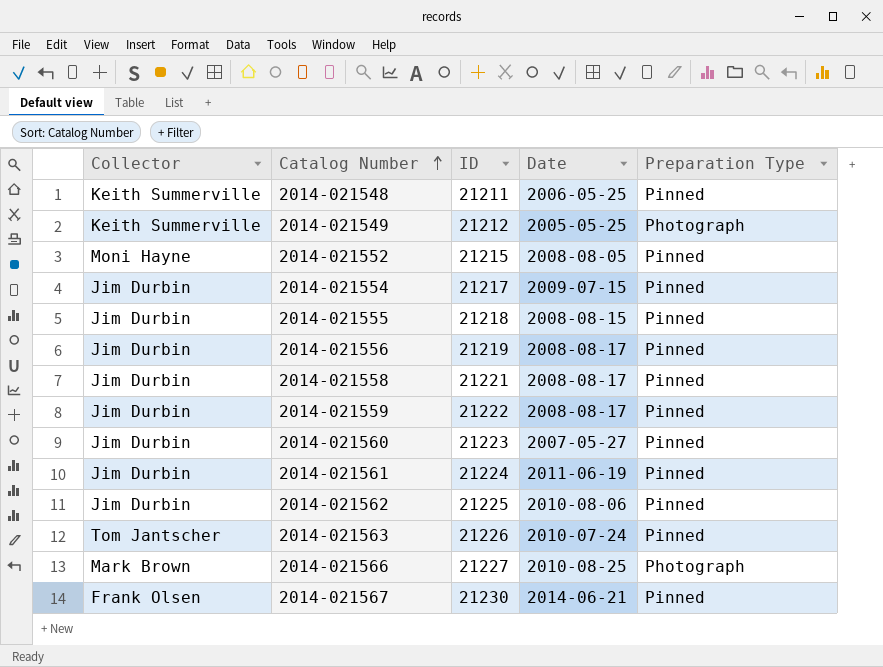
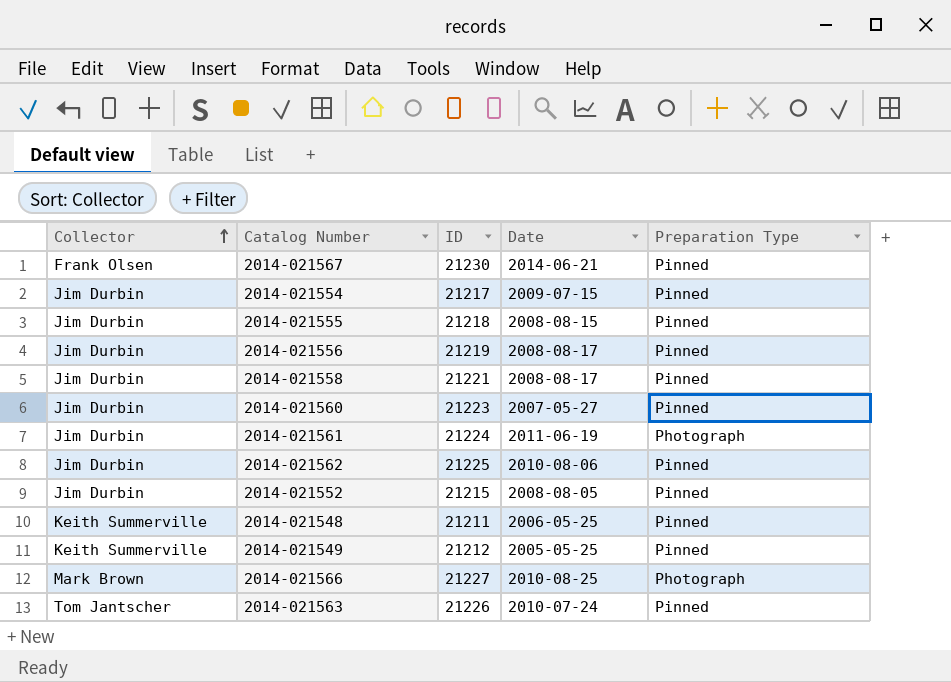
row order: Catalog Number ascending -> Collector ascending
row 2014-021559: Jim Durbin | 21222 | 2008-08-17 | Pinned -> none
2014-021561 | Preparation Type: Pinned -> Photograph
2014-021552 | Collector: Moni Hayne -> Jim Durbin
2014-021549 | Preparation Type: Photograph -> Pinned

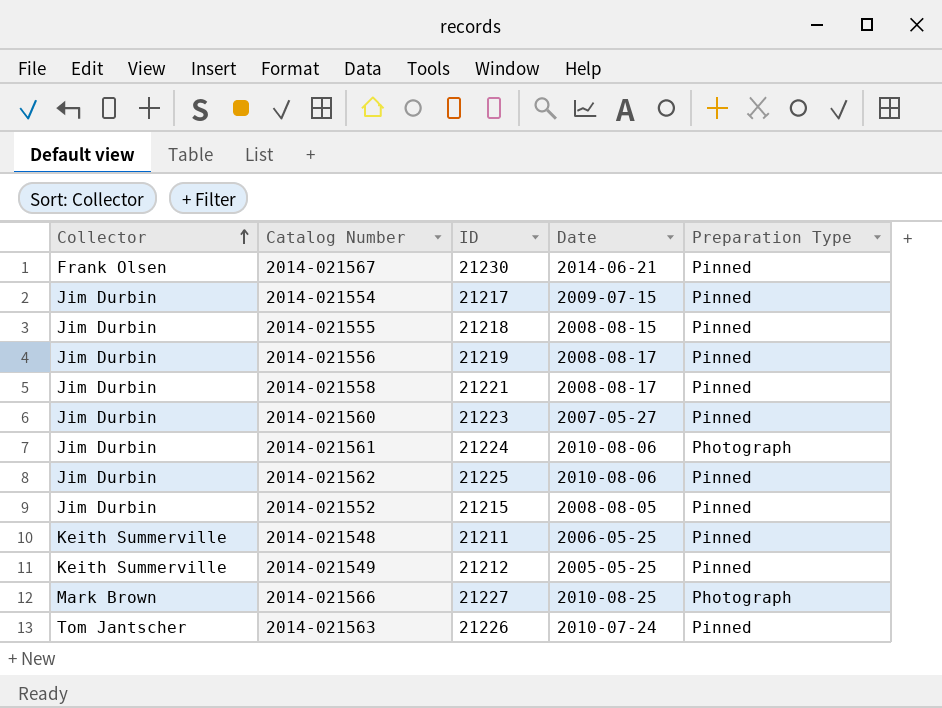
2014-021561 | Date: 2011-06-19 -> 2010-08-06

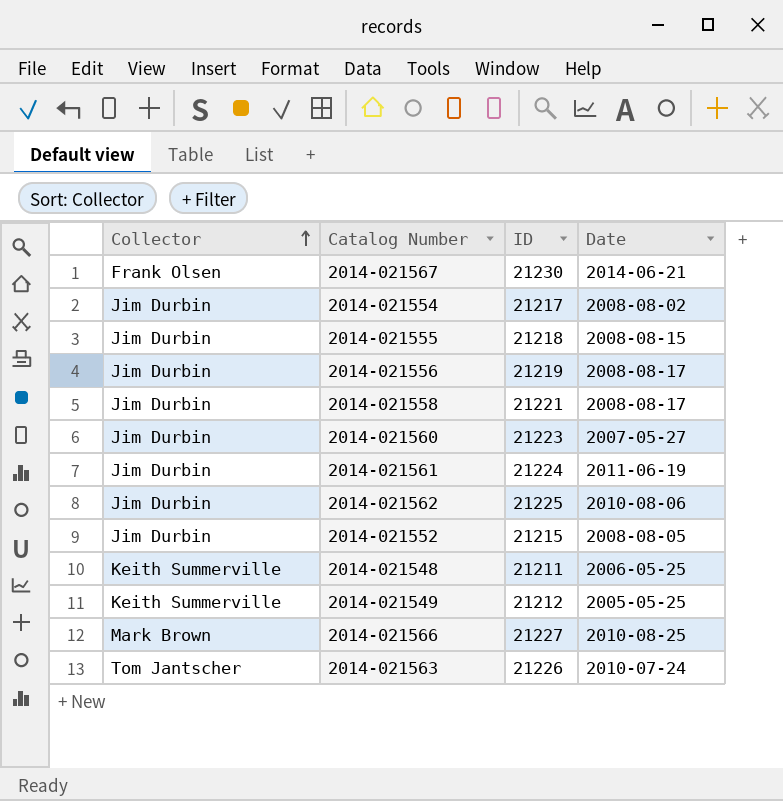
column Preparation Type | position: 5 -> none
2014-021554 | Date: 2009-07-15 -> 2008-08-02
2014-021561 | Date: 2010-08-06 -> 2011-06-19

